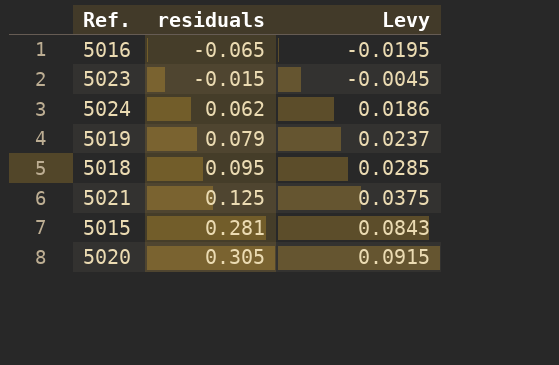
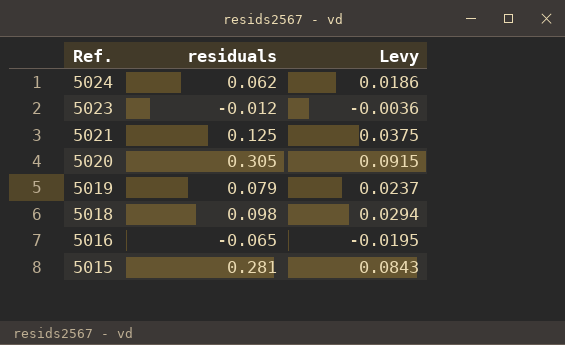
row order: residuals ascending -> Ref. descending
5023 | residuals: -0.015 -> -0.012
5023 | Levy: -0.0045 -> -0.0036
5018 | residuals: 0.095 -> 0.098
5018 | Levy: 0.0285 -> 0.0294

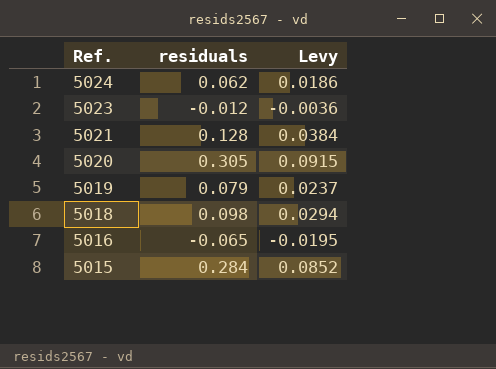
5021 | residuals: 0.125 -> 0.128
5021 | Levy: 0.0375 -> 0.0384
5015 | residuals: 0.281 -> 0.284
5015 | Levy: 0.0843 -> 0.0852

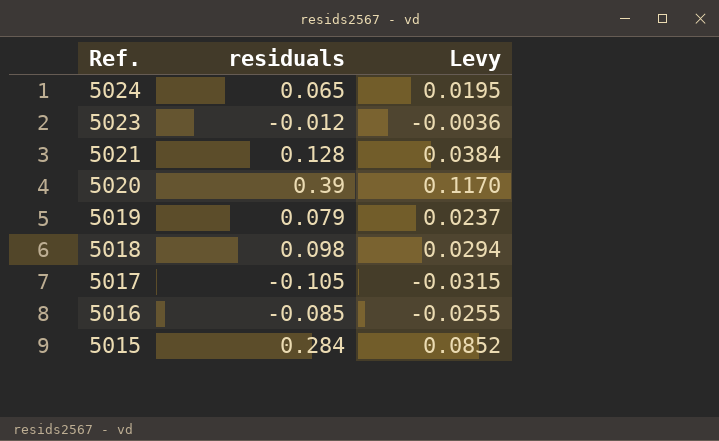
5024 | residuals: 0.062 -> 0.065
5024 | Levy: 0.0186 -> 0.0195
5020 | residuals: 0.305 -> 0.39
5020 | Levy: 0.0915 -> 0.1170
row 5017: none -> -0.105 | -0.0315
5016 | residuals: -0.065 -> -0.085
5016 | Levy: -0.0195 -> -0.0255

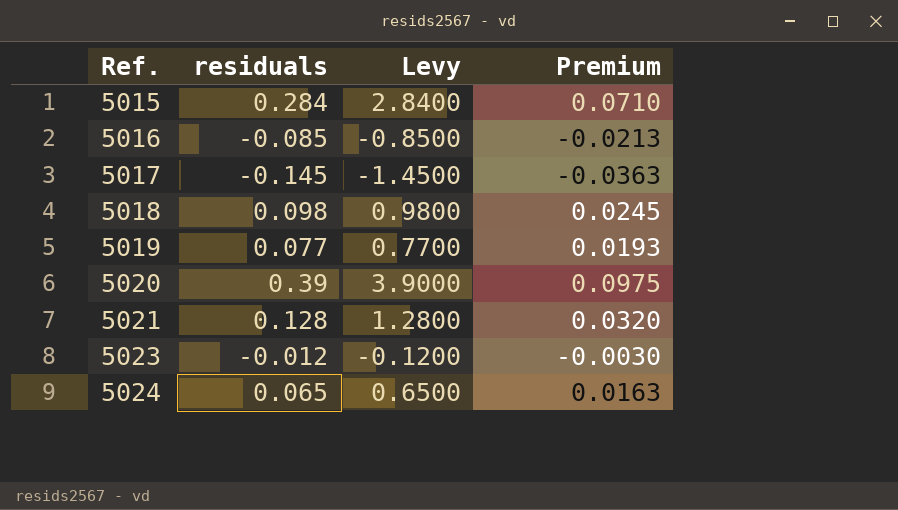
row order: Ref. descending -> Ref. ascending
column Levy | formula: [residuals] * 0.3 -> [residuals] * 10
column Premium | formula: none -> [residuals] * 0.25
5017 | residuals: -0.105 -> -0.145
5019 | residuals: 0.079 -> 0.077

